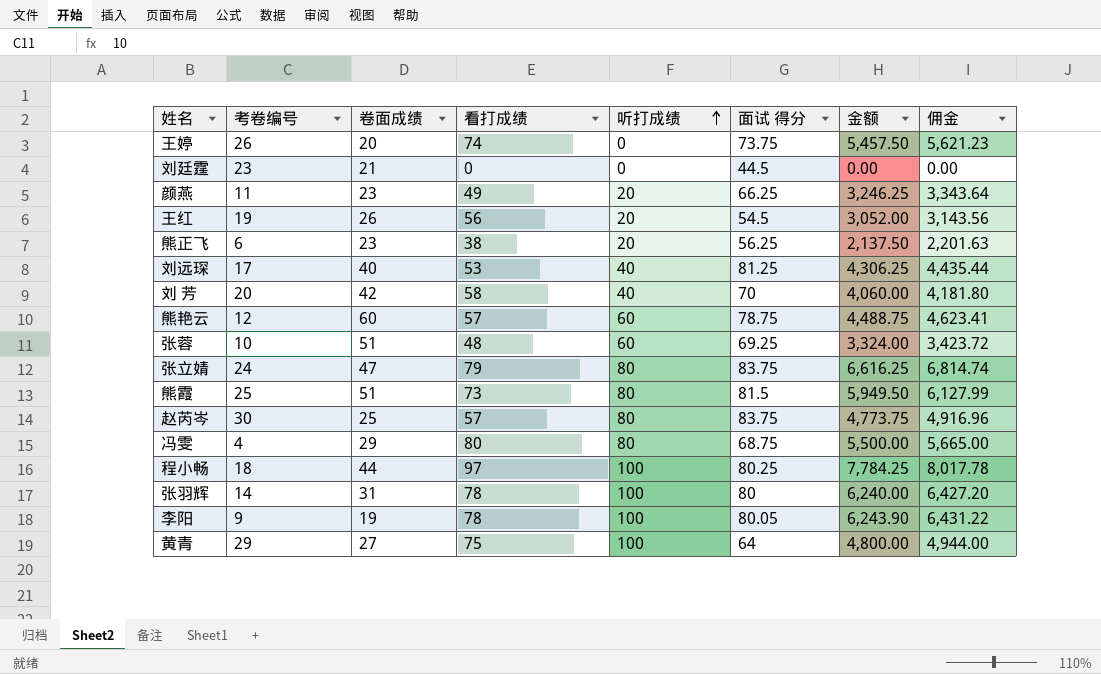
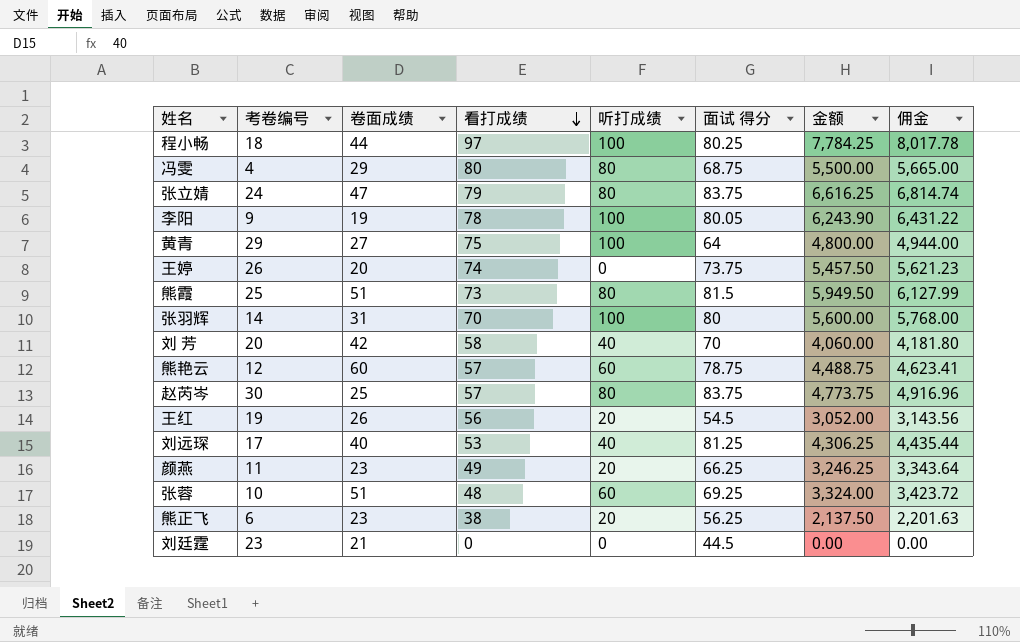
row order: 听打成绩 ascending -> 看打成绩 descending
张羽辉 | 看打成绩: 78 -> 70
张羽辉 | 金额: 6,240.00 -> 5,600.00
张羽辉 | 佣金: 6,427.20 -> 5,768.00

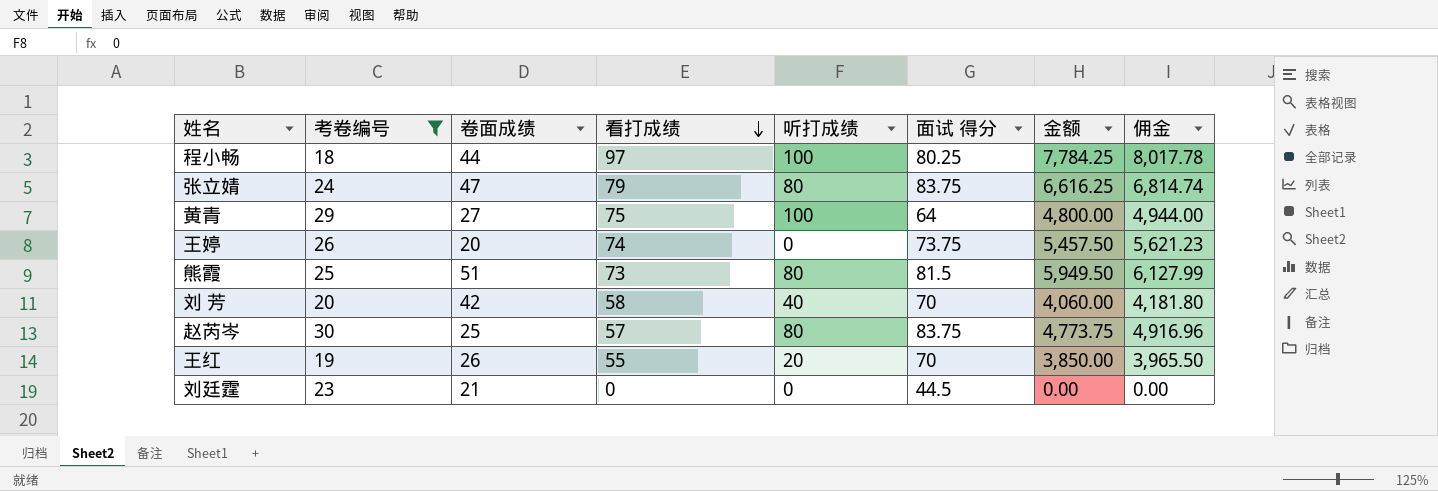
filter: none -> 考卷编号 >= 18
王红 | 看打成绩: 56 -> 55
王红 | 面试 得分: 54.5 -> 70
王红 | 金额: 3,052.00 -> 3,850.00
王红 | 佣金: 3,143.56 -> 3,965.50

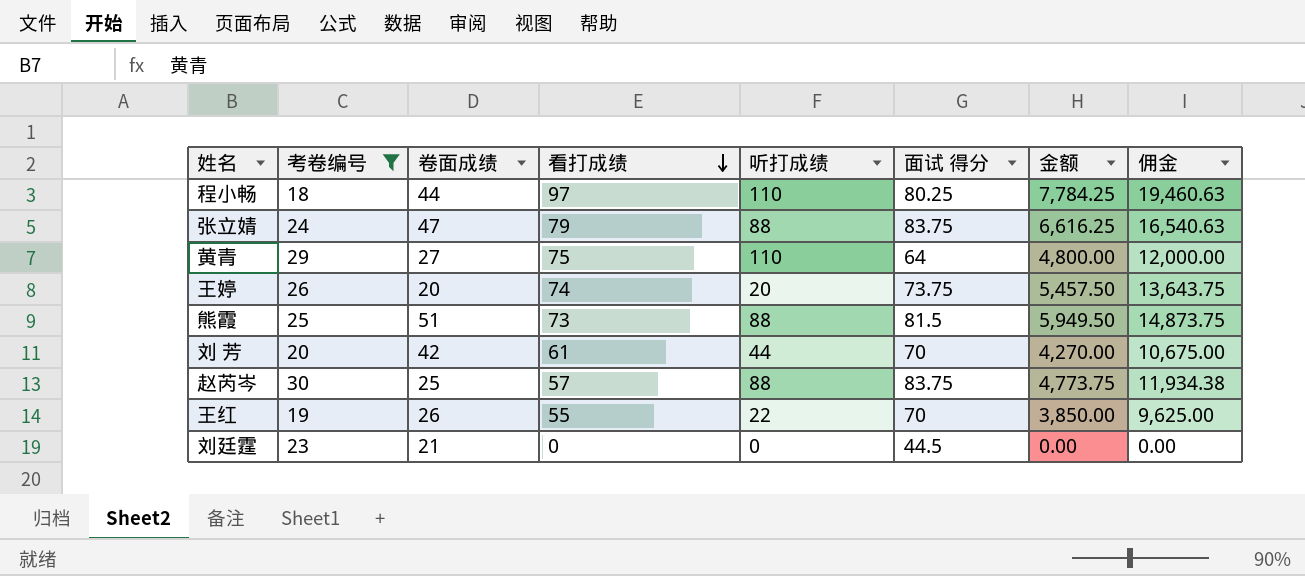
column 佣金 | formula: [金额] * 1.03 -> [金额] * 2.5
程小畅 | 听打成绩: 100 -> 110
张立婧 | 听打成绩: 80 -> 88
黄青 | 听打成绩: 100 -> 110
王婷 | 听打成绩: 0 -> 20
熊霞 | 听打成绩: 80 -> 88
刘 芳 | 看打成绩: 58 -> 61
刘 芳 | 听打成绩: 40 -> 44
刘 芳 | 金额: 4,060.00 -> 4,270.00
赵芮岑 | 听打成绩: 80 -> 88
王红 | 听打成绩: 20 -> 22

